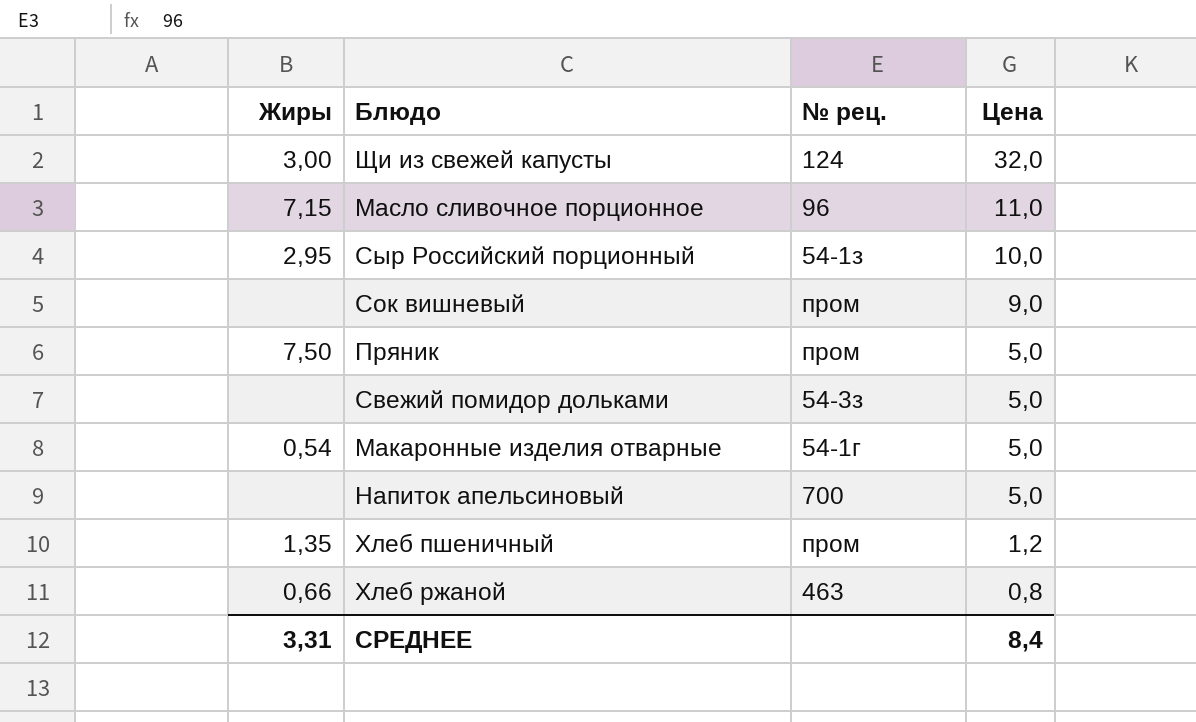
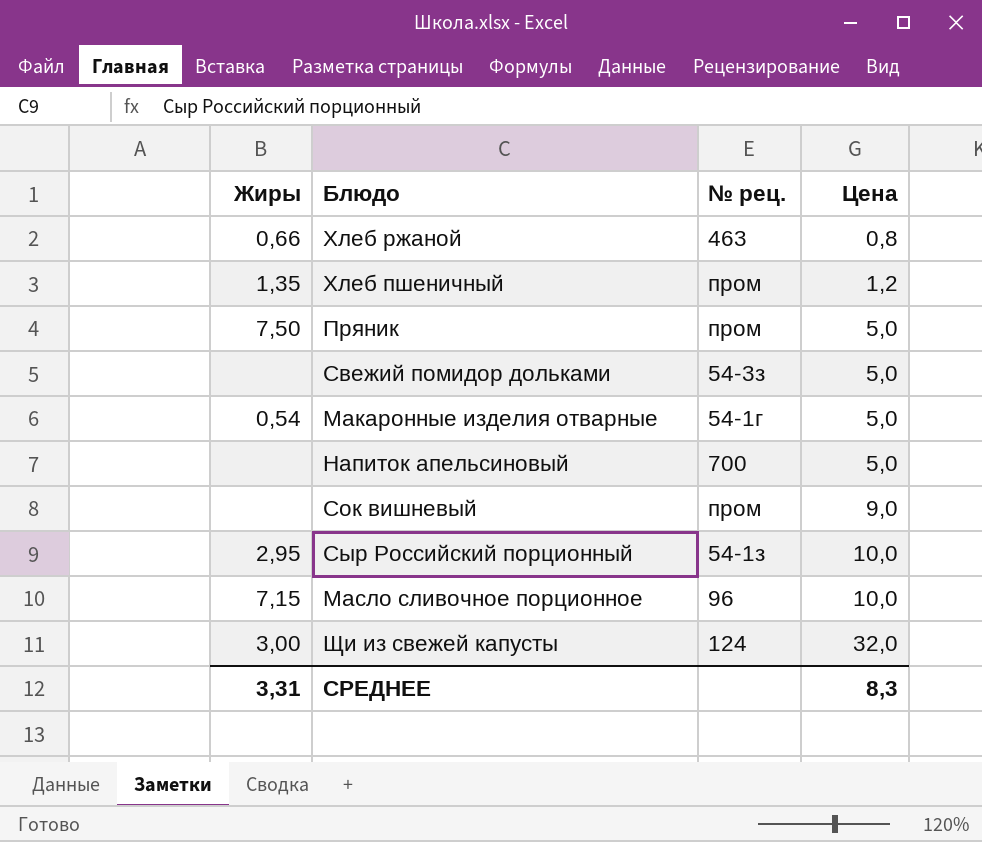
row order: Цена descending -> Цена ascending
Масло сливочное порционное | Цена: 11,0 -> 10,0
СРЕДНЕЕ | Цена: 8,4 -> 8,3

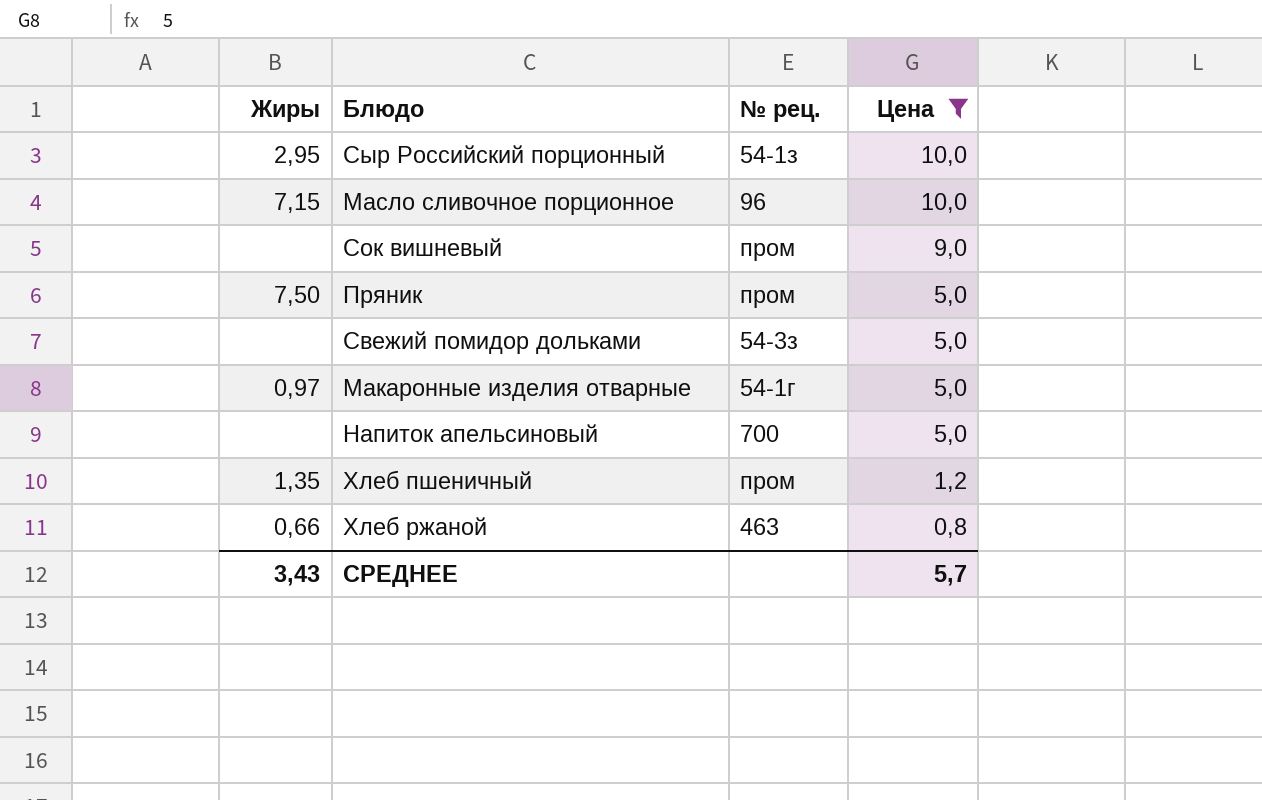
filter: none -> Цена != 32,0
row order: Цена ascending -> Цена descending
Макаронные изделия отварные | Жиры: 0,54 -> 0,97
СРЕДНЕЕ | Жиры: 3,31 -> 3,43
СРЕДНЕЕ | Цена: 8,3 -> 5,7

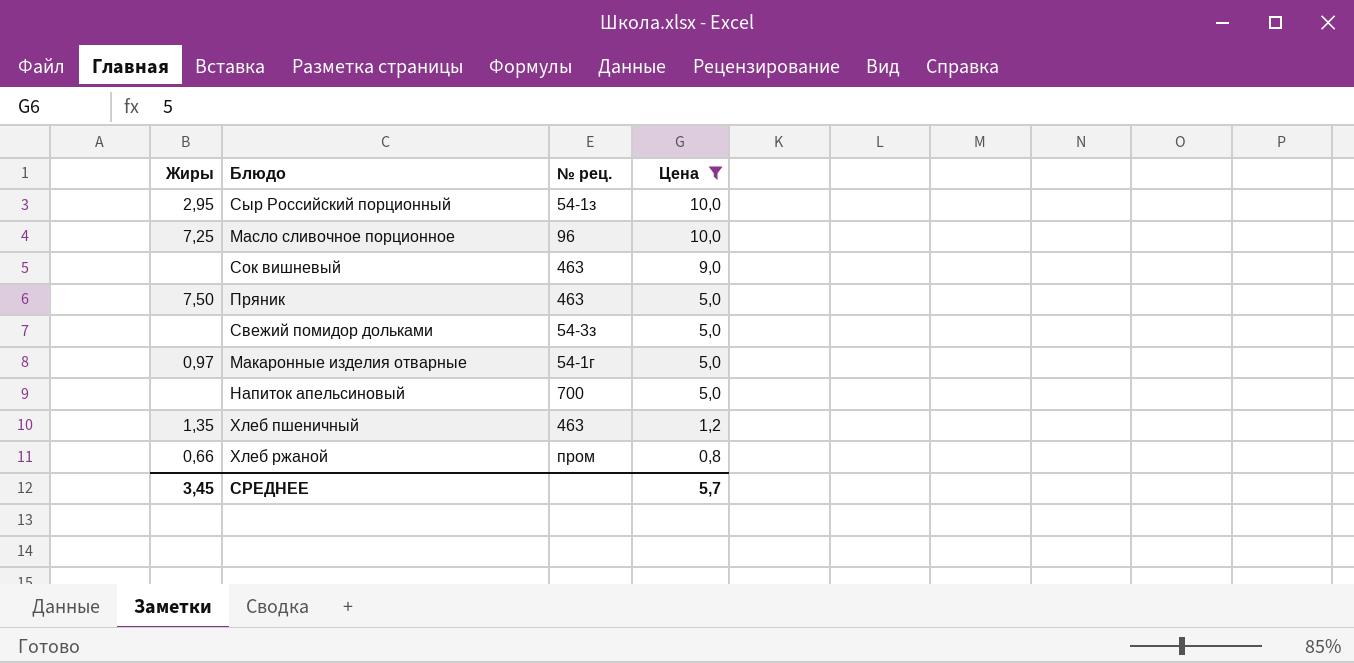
Масло сливочное порционное | Жиры: 7,15 -> 7,25
Сок вишневый | № рец.: пром -> 463
Пряник | № рец.: пром -> 463
Хлеб пшеничный | № рец.: пром -> 463
Хлеб ржаной | № рец.: 463 -> пром
СРЕДНЕЕ | Жиры: 3,43 -> 3,45

